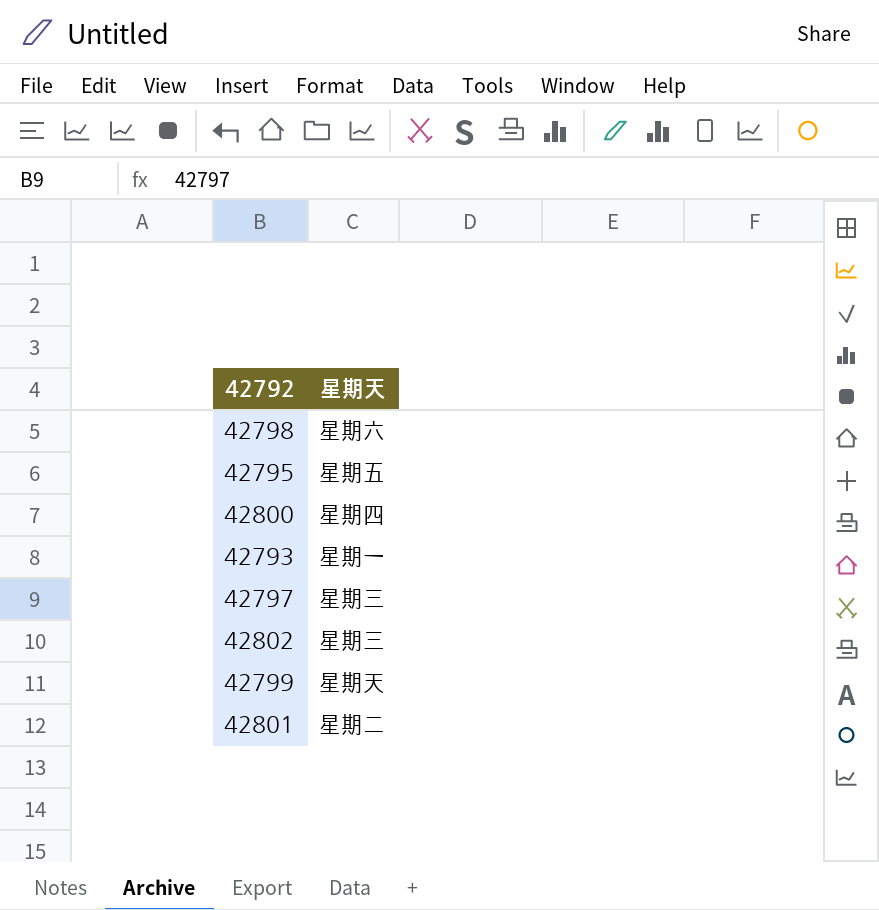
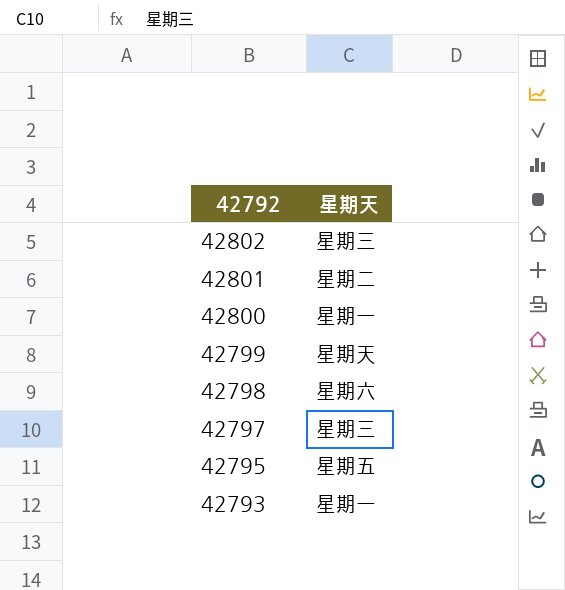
row order: none -> 42792 descending
42800 | 星期天: 星期四 -> 星期一

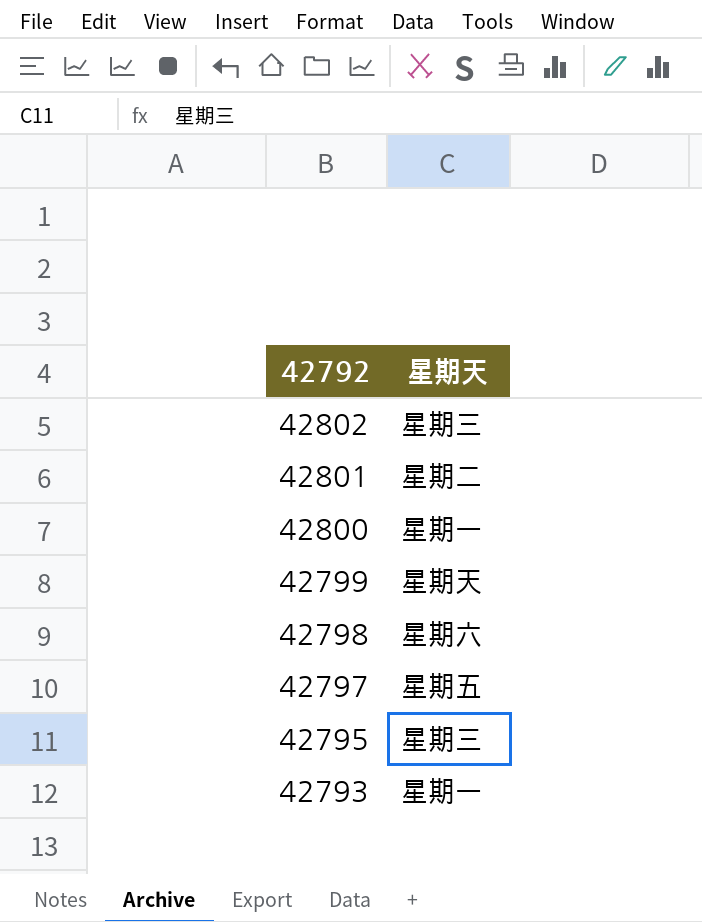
42797 | 星期天: 星期三 -> 星期五
42795 | 星期天: 星期五 -> 星期三

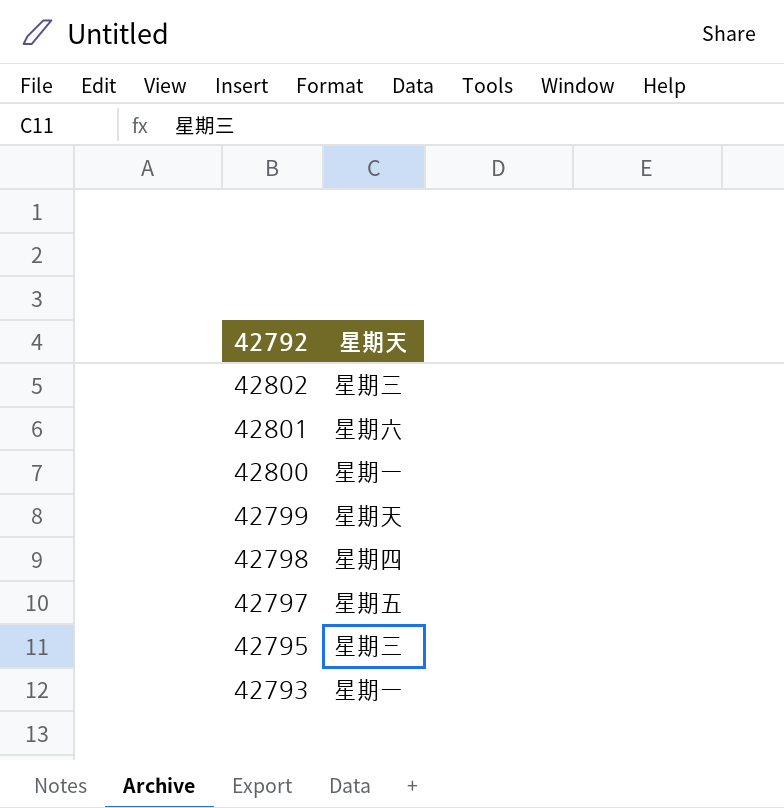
42801 | 星期天: 星期二 -> 星期六
42798 | 星期天: 星期六 -> 星期四

